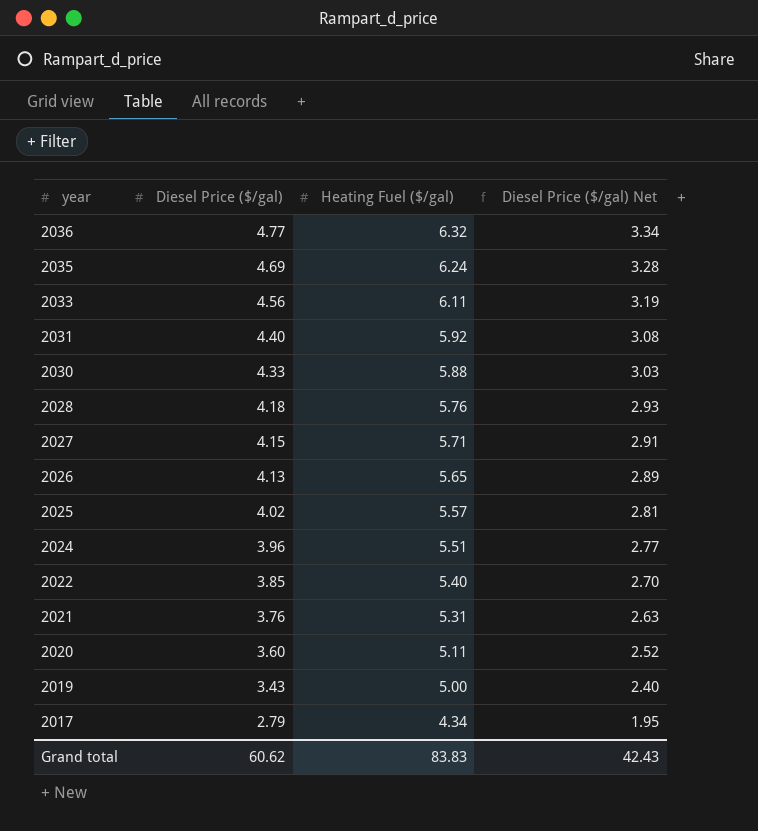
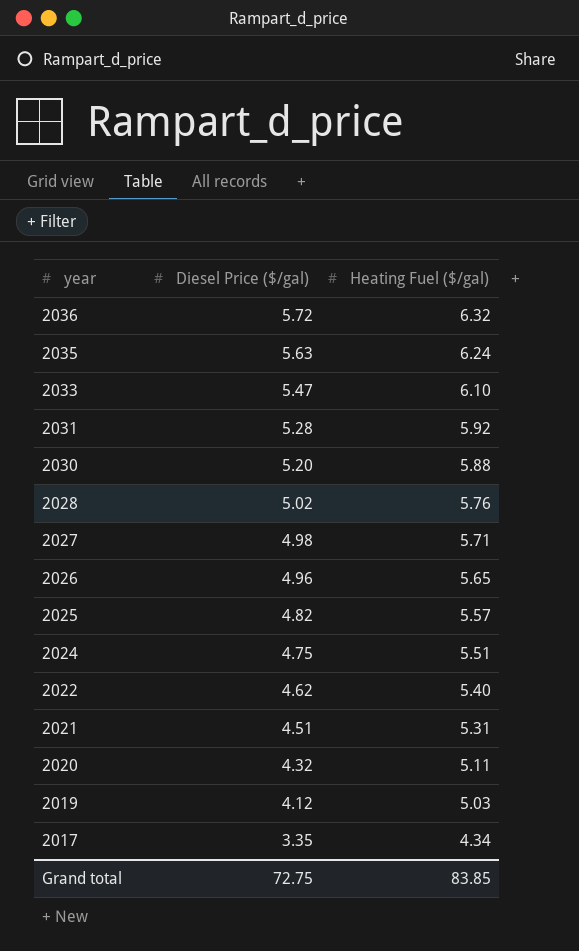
column Diesel Price ($/gal) Net | formula: [Diesel Price ($/gal)] * 0.7 -> none
2036 | Diesel Price ($/gal): 4.77 -> 5.72
2035 | Diesel Price ($/gal): 4.69 -> 5.63
2033 | Diesel Price ($/gal): 4.56 -> 5.47
2033 | Heating Fuel ($/gal): 6.11 -> 6.10
2031 | Diesel Price ($/gal): 4.40 -> 5.28
2030 | Diesel Price ($/gal): 4.33 -> 5.20
2028 | Diesel Price ($/gal): 4.18 -> 5.02
2027 | Diesel Price ($/gal): 4.15 -> 4.98
2026 | Diesel Price ($/gal): 4.13 -> 4.96
2025 | Diesel Price ($/gal): 4.02 -> 4.82
2024 | Diesel Price ($/gal): 3.96 -> 4.75
2022 | Diesel Price ($/gal): 3.85 -> 4.62
2021 | Diesel Price ($/gal): 3.76 -> 4.51
2020 | Diesel Price ($/gal): 3.60 -> 4.32
2019 | Diesel Price ($/gal): 3.43 -> 4.12
2019 | Heating Fuel ($/gal): 5.00 -> 5.03
2017 | Diesel Price ($/gal): 2.79 -> 3.35
Grand total | Diesel Price ($/gal): 60.62 -> 72.75
Grand total | Heating Fuel ($/gal): 83.83 -> 83.85

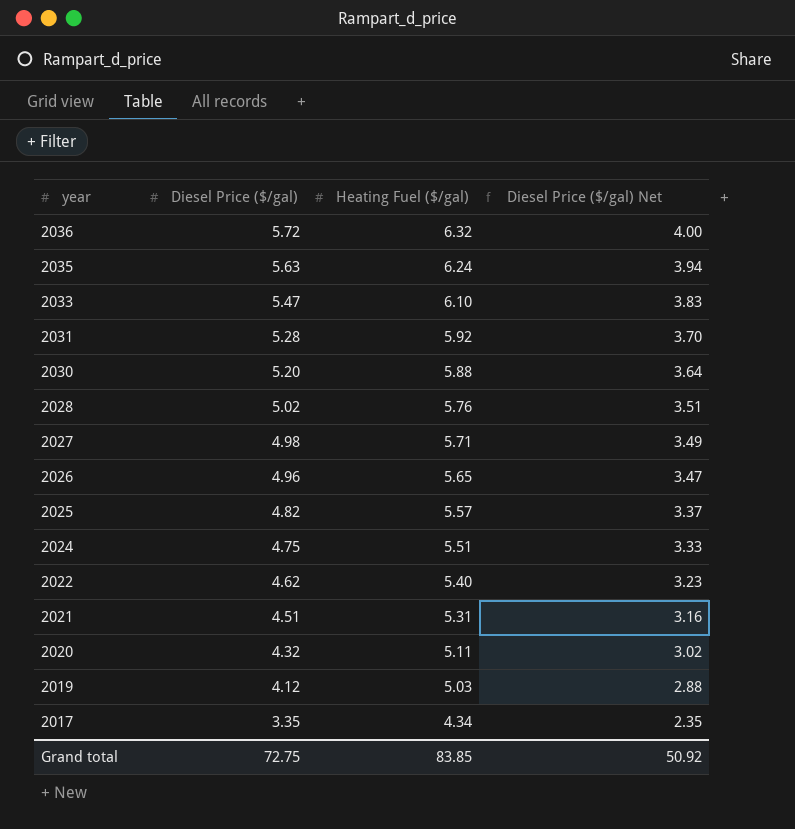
column Diesel Price ($/gal) Net | formula: none -> [Diesel Price ($/gal)] * 0.7

